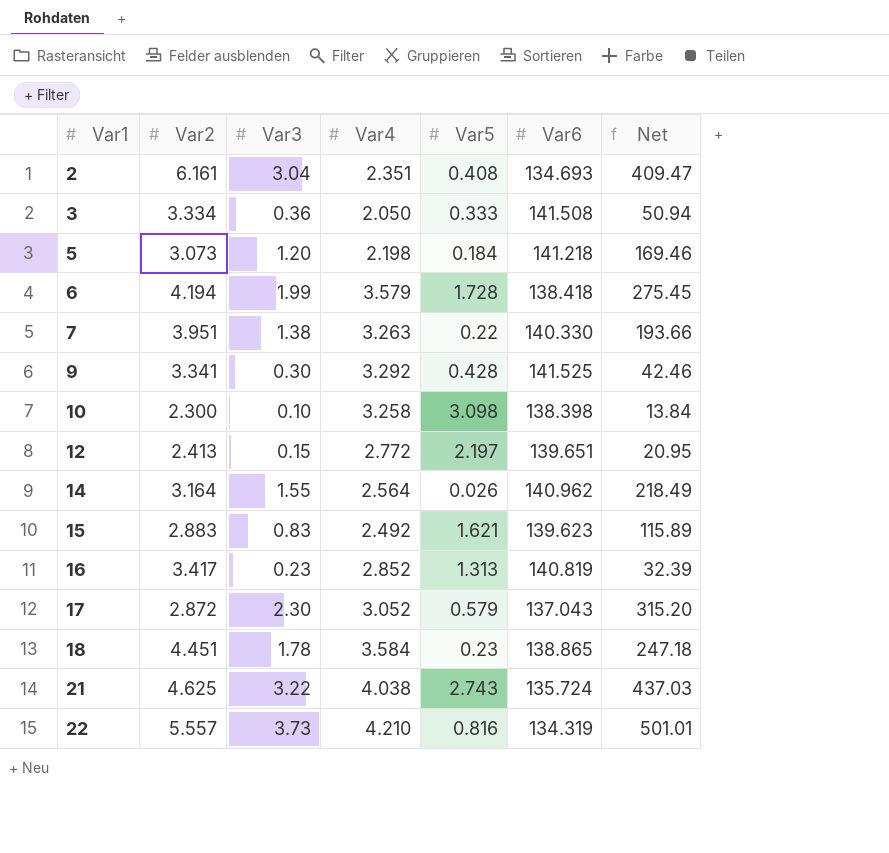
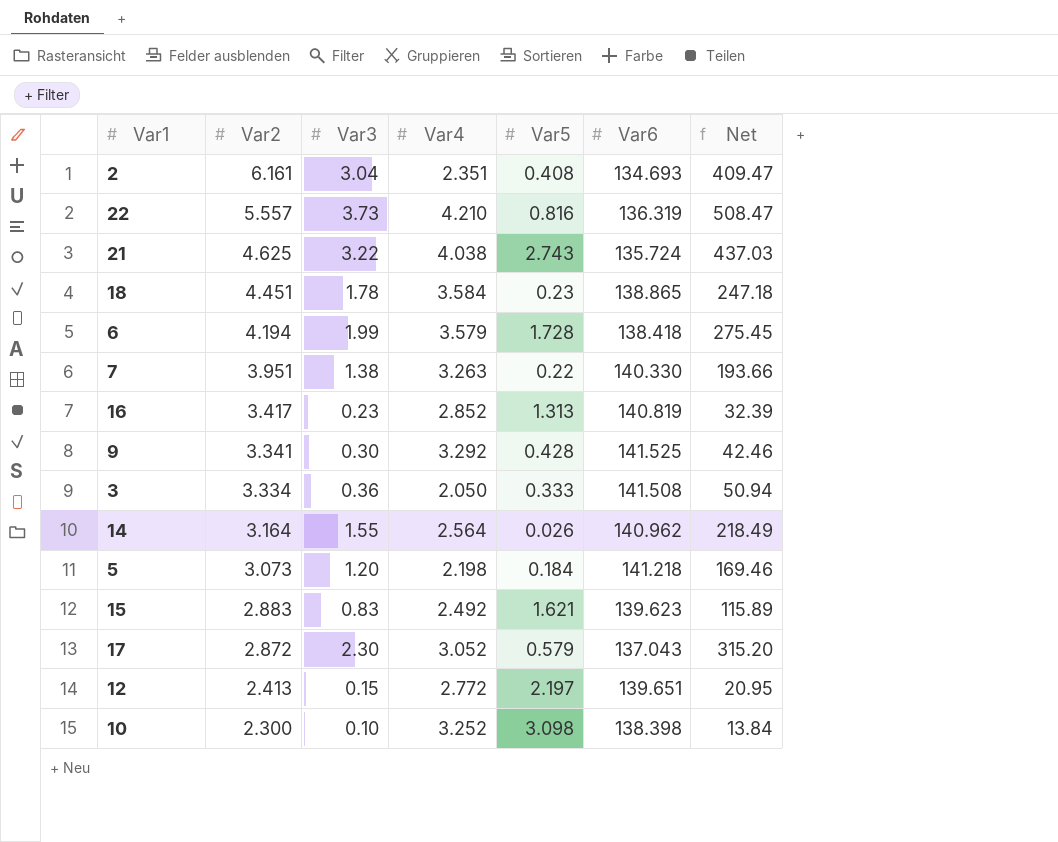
row order: Var1 ascending -> Var2 descending
22 | Var6: 134.319 -> 136.319
22 | Net: 501.01 -> 508.47
10 | Var4: 3.258 -> 3.252

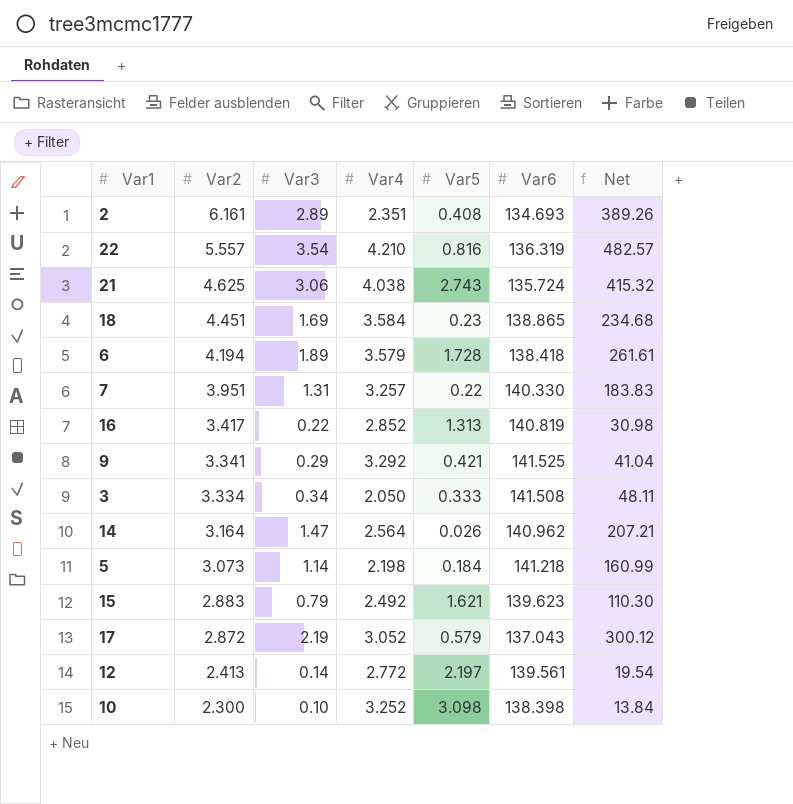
2 | Var3: 3.04 -> 2.89
2 | Net: 409.47 -> 389.26
22 | Var3: 3.73 -> 3.54
22 | Net: 508.47 -> 482.57
21 | Var3: 3.22 -> 3.06
21 | Net: 437.03 -> 415.32
18 | Var3: 1.78 -> 1.69
18 | Net: 247.18 -> 234.68
6 | Var3: 1.99 -> 1.89
6 | Net: 275.45 -> 261.61
7 | Var3: 1.38 -> 1.31
7 | Var4: 3.263 -> 3.257
7 | Net: 193.66 -> 183.83
16 | Var3: 0.23 -> 0.22
16 | Net: 32.39 -> 30.98
9 | Var3: 0.30 -> 0.29
9 | Var5: 0.428 -> 0.421
9 | Net: 42.46 -> 41.04
3 | Var3: 0.36 -> 0.34
3 | Net: 50.94 -> 48.11
14 | Var3: 1.55 -> 1.47
14 | Net: 218.49 -> 207.21
5 | Var3: 1.20 -> 1.14
5 | Net: 169.46 -> 160.99
15 | Var3: 0.83 -> 0.79
15 | Net: 115.89 -> 110.30
17 | Var3: 2.30 -> 2.19
17 | Net: 315.20 -> 300.12
12 | Var3: 0.15 -> 0.14
12 | Var6: 139.651 -> 139.561
12 | Net: 20.95 -> 19.54

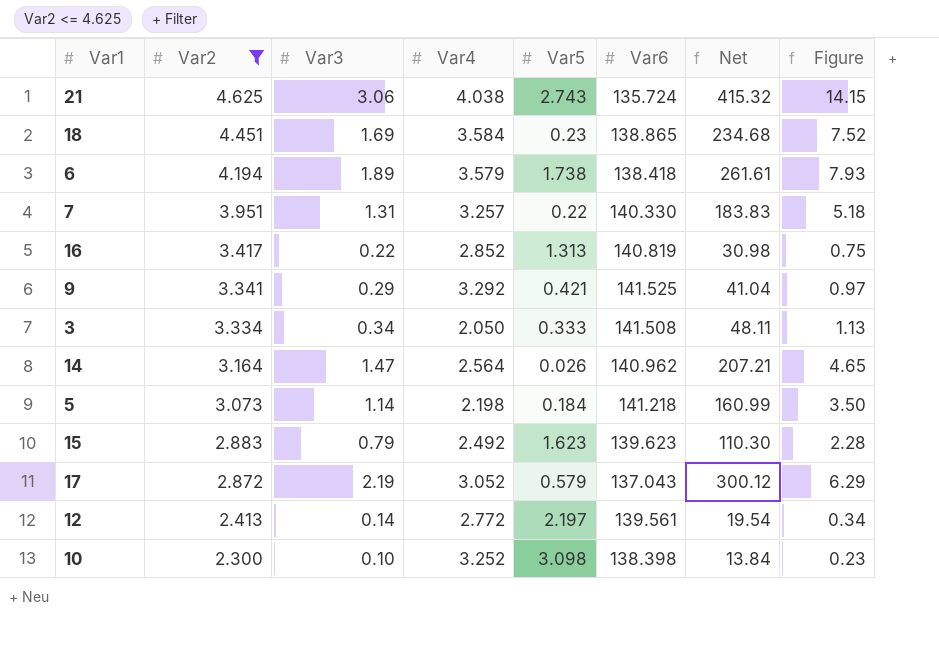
filter: none -> Var2 <= 4.625
column Figure | formula: none -> [Var2] * [Var3]
6 | Var5: 1.728 -> 1.738
15 | Var5: 1.621 -> 1.623

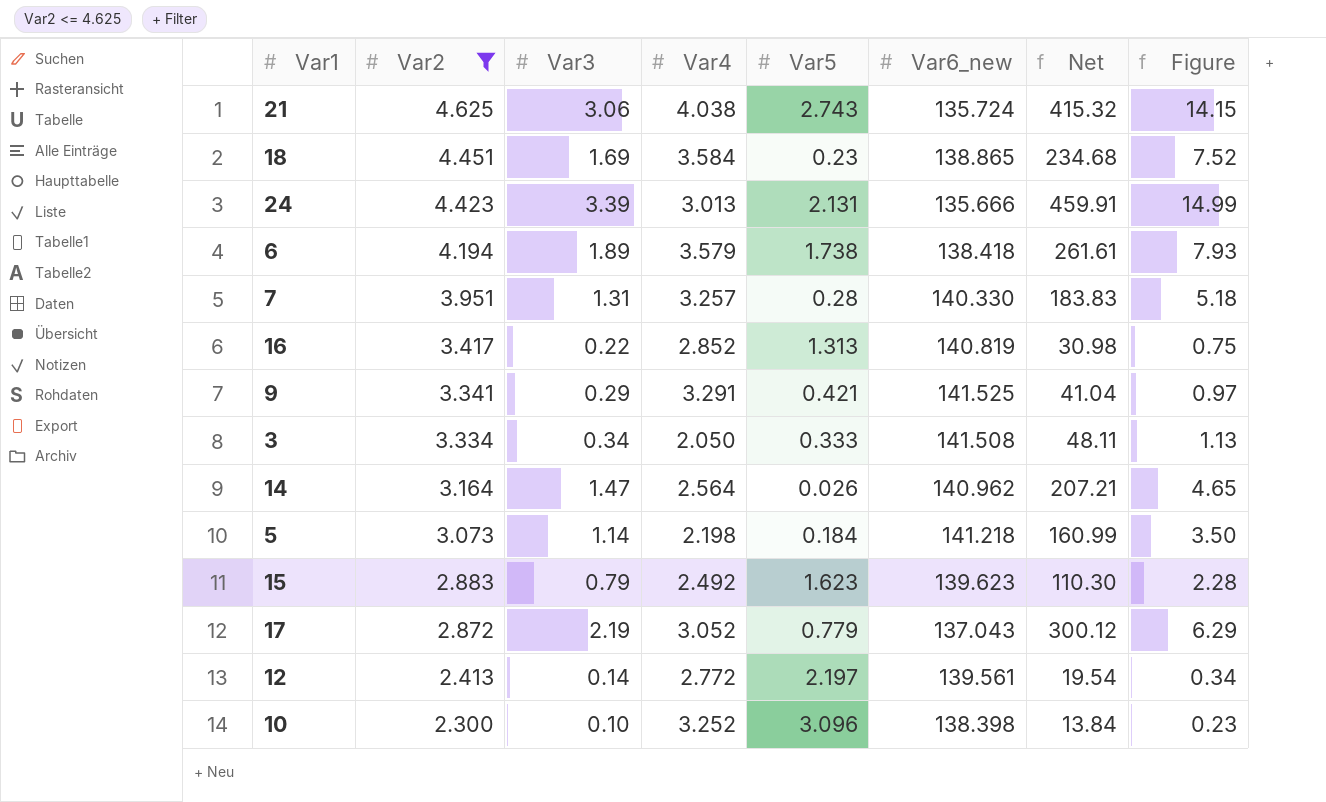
column name: Var6 -> Var6_new
row 24: none -> 4.423 | 3.39 | 3.013 | 2.131 | 135.666 | 459.91 | 14.99
7 | Var5: 0.22 -> 0.28
9 | Var4: 3.292 -> 3.291
17 | Var5: 0.579 -> 0.779
10 | Var5: 3.098 -> 3.096

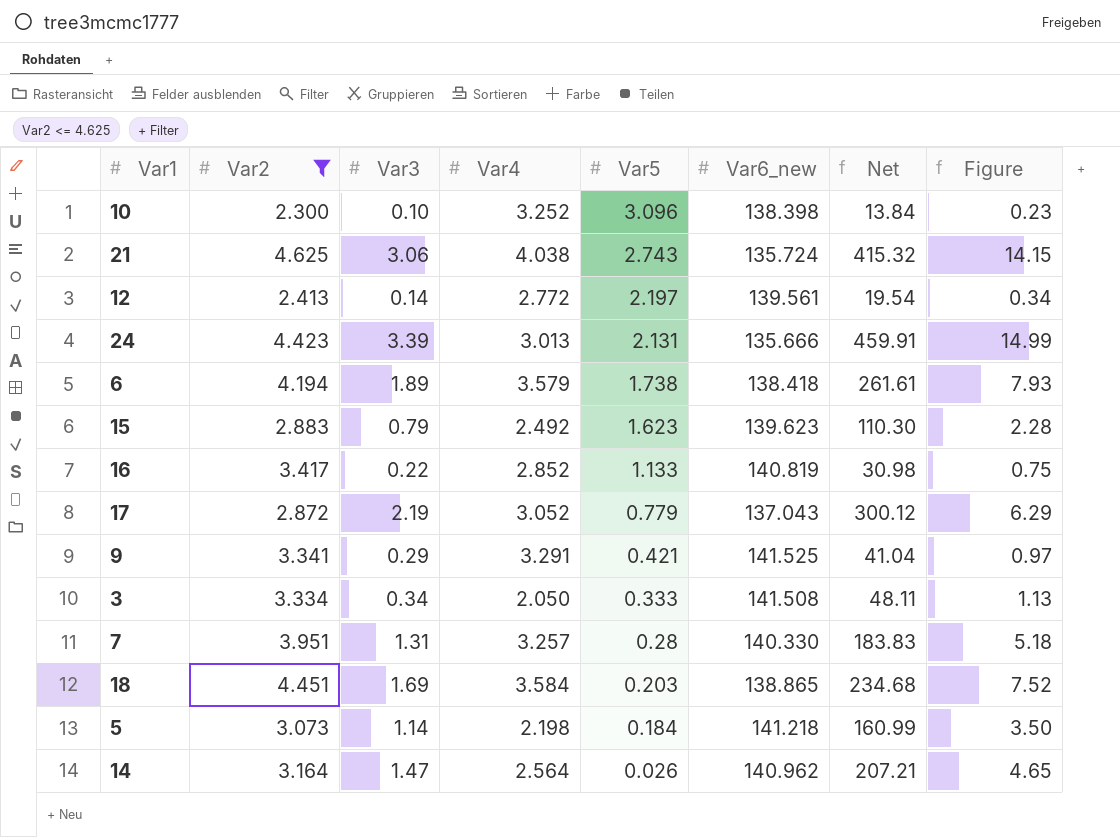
row order: Var2 descending -> Var5 descending
16 | Var5: 1.313 -> 1.133
18 | Var5: 0.23 -> 0.203

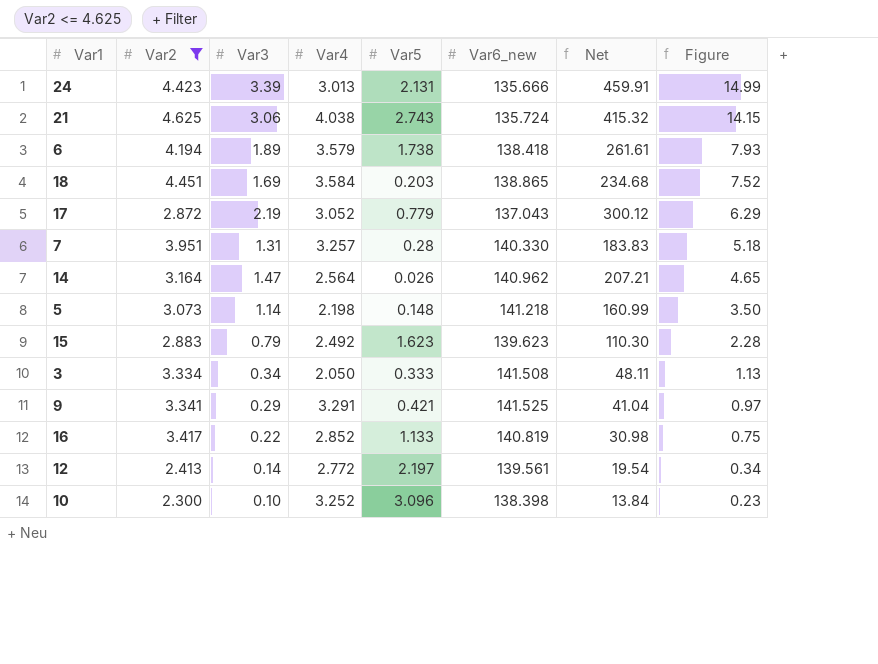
row order: Var5 descending -> Figure descending
5 | Var5: 0.184 -> 0.148

